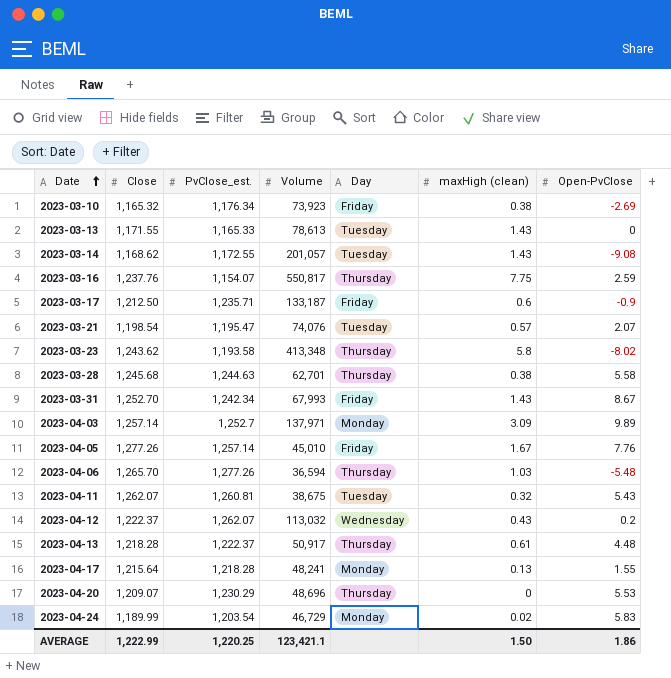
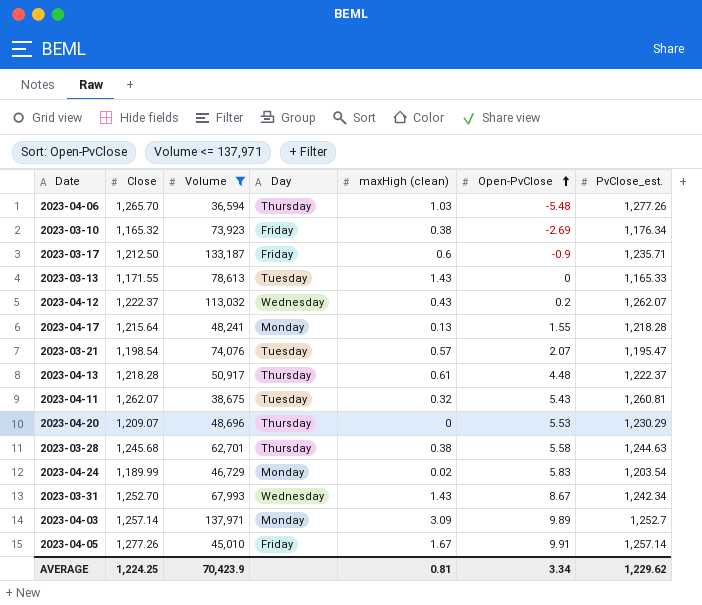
filter: none -> Volume <= 137,971
row order: Date ascending -> Open-PvClose ascending
column PvClose_est. | position: 3 -> 7
2023-03-31 | Day: Friday -> Wednesday
2023-04-05 | Open-PvClose: 7.76 -> 9.91
AVERAGE | Close: 1,222.99 -> 1,224.25
AVERAGE | Volume: 123,421.1 -> 70,423.9
AVERAGE | maxHigh (clean): 1.50 -> 0.81
AVERAGE | Open-PvClose: 1.86 -> 3.34
AVERAGE | PvClose_est.: 1,220.25 -> 1,229.62

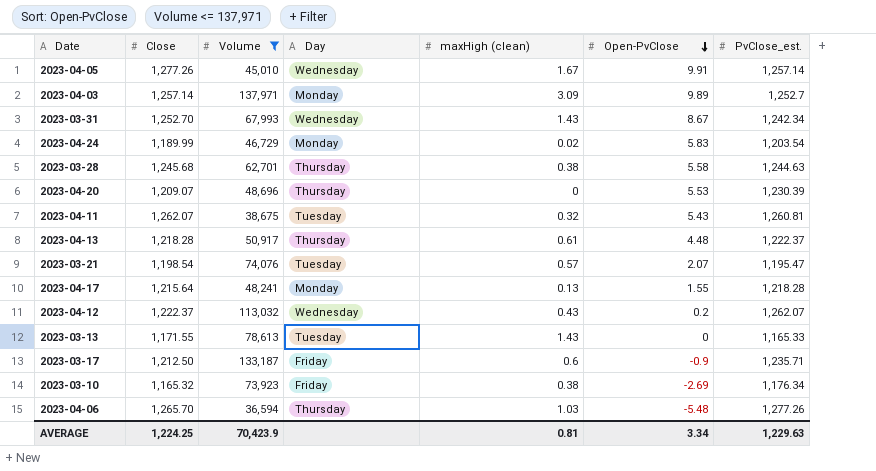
row order: Open-PvClose ascending -> Open-PvClose descending
2023-04-05 | Day: Friday -> Wednesday
2023-04-20 | PvClose_est.: 1,230.29 -> 1,230.39
AVERAGE | PvClose_est.: 1,229.62 -> 1,229.63

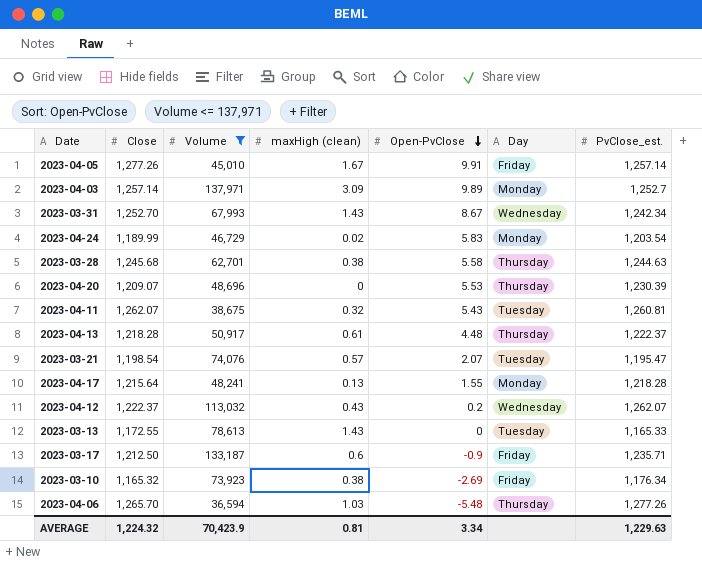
column Day | position: 4 -> 6
2023-04-05 | Day: Wednesday -> Friday
2023-03-13 | Close: 1,171.55 -> 1,172.55
AVERAGE | Close: 1,224.25 -> 1,224.32

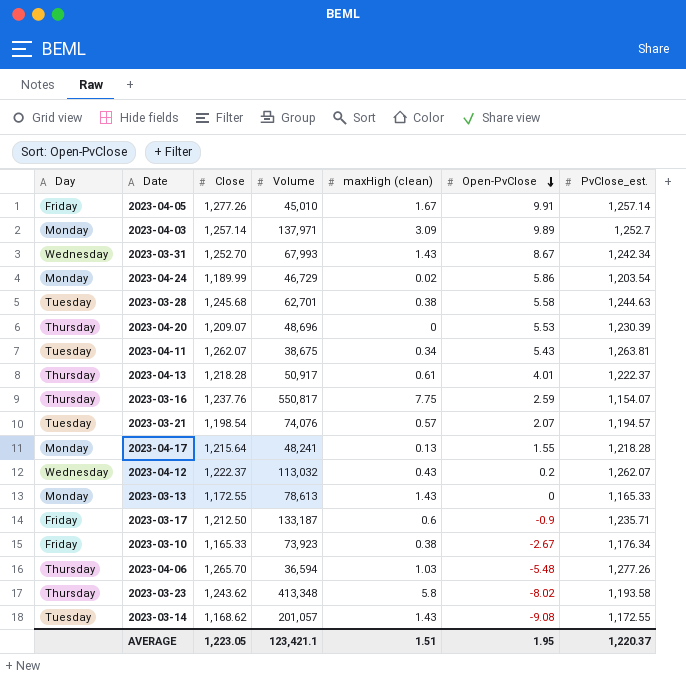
filter: Volume <= 137,971 -> none
column Day | position: 6 -> 1
2023-04-24 | Open-PvClose: 5.83 -> 5.86
2023-03-28 | Day: Thursday -> Tuesday
2023-04-11 | maxHigh (clean): 0.32 -> 0.34
2023-04-11 | PvClose_est.: 1,260.81 -> 1,263.81
2023-04-13 | Open-PvClose: 4.48 -> 4.01
2023-03-21 | PvClose_est.: 1,195.47 -> 1,194.57
2023-03-13 | Day: Tuesday -> Monday
2023-03-10 | Close: 1,165.32 -> 1,165.33
2023-03-10 | Open-PvClose: -2.69 -> -2.67
AVERAGE | Close: 1,224.32 -> 1,223.05
AVERAGE | Volume: 70,423.9 -> 123,421.1
AVERAGE | maxHigh (clean): 0.81 -> 1.51
AVERAGE | Open-PvClose: 3.34 -> 1.95
AVERAGE | PvClose_est.: 1,229.63 -> 1,220.37

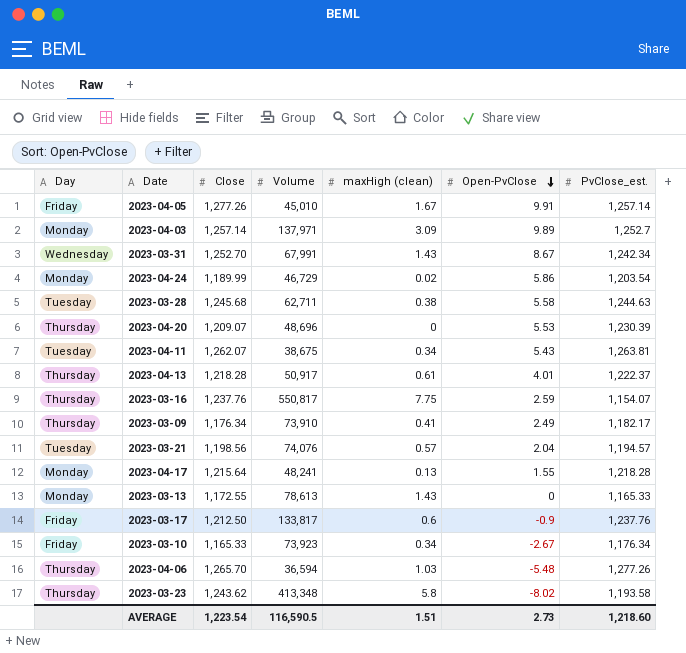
row 2023-04-12: Wednesday | 1,222.37 | 113,032 | 0.43 | 0.2 | 1,262.07 -> none
row 2023-03-14: Tuesday | 1,168.62 | 201,057 | 1.43 | -9.08 | 1,172.55 -> none
2023-03-31 | Volume: 67,993 -> 67,991
2023-03-28 | Volume: 62,701 -> 62,711
row 2023-03-09: none -> Thursday | 1,176.34 | 73,910 | 0.41 | 2.49 | 1,182.17
2023-03-21 | Close: 1,198.54 -> 1,198.56
2023-03-21 | Open-PvClose: 2.07 -> 2.04
2023-03-17 | Volume: 133,187 -> 133,817
2023-03-17 | PvClose_est.: 1,235.71 -> 1,237.76
2023-03-10 | maxHigh (clean): 0.38 -> 0.34
AVERAGE | Close: 1,223.05 -> 1,223.54
AVERAGE | Volume: 123,421.1 -> 116,590.5
AVERAGE | Open-PvClose: 1.95 -> 2.73
AVERAGE | PvClose_est.: 1,220.37 -> 1,218.60

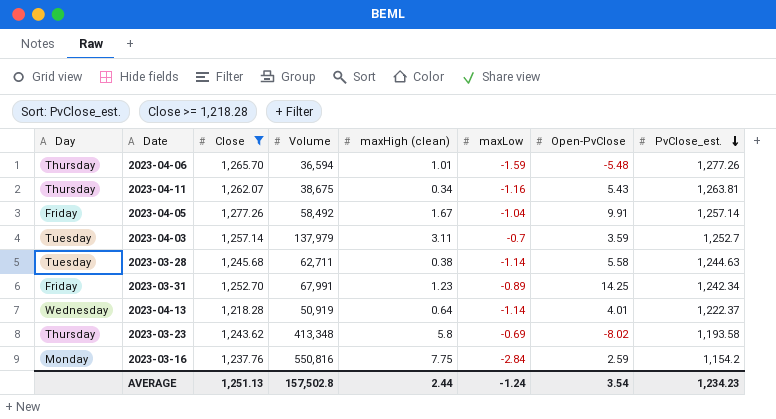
filter: none -> Close >= 1,218.28
row order: Open-PvClose descending -> PvClose_est. descending
column maxLow | position: none -> 6
2023-04-06 | maxHigh (clean): 1.03 -> 1.01
2023-04-11 | Day: Tuesday -> Thursday
2023-04-05 | Volume: 45,010 -> 58,492
2023-04-03 | Day: Monday -> Tuesday
2023-04-03 | Volume: 137,971 -> 137,979
2023-04-03 | maxHigh (clean): 3.09 -> 3.11
2023-04-03 | Open-PvClose: 9.89 -> 3.59
2023-03-31 | Day: Wednesday -> Friday
2023-03-31 | maxHigh (clean): 1.43 -> 1.23
2023-03-31 | Open-PvClose: 8.67 -> 14.25
2023-04-13 | Day: Thursday -> Wednesday
2023-04-13 | Volume: 50,917 -> 50,919
2023-04-13 | maxHigh (clean): 0.61 -> 0.64
2023-03-16 | Day: Thursday -> Monday
2023-03-16 | Volume: 550,817 -> 550,816
2023-03-16 | PvClose_est.: 1,154.07 -> 1,154.2
AVERAGE | Close: 1,223.54 -> 1,251.13
AVERAGE | Volume: 116,590.5 -> 157,502.8
AVERAGE | maxHigh (clean): 1.51 -> 2.44
AVERAGE | Open-PvClose: 2.73 -> 3.54
AVERAGE | PvClose_est.: 1,218.60 -> 1,234.23

